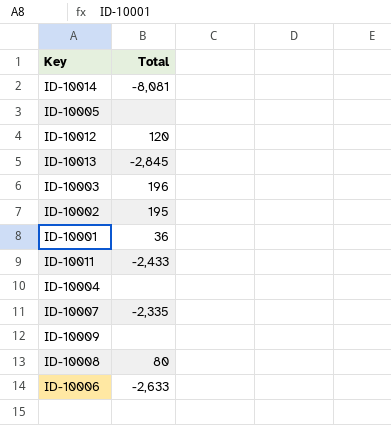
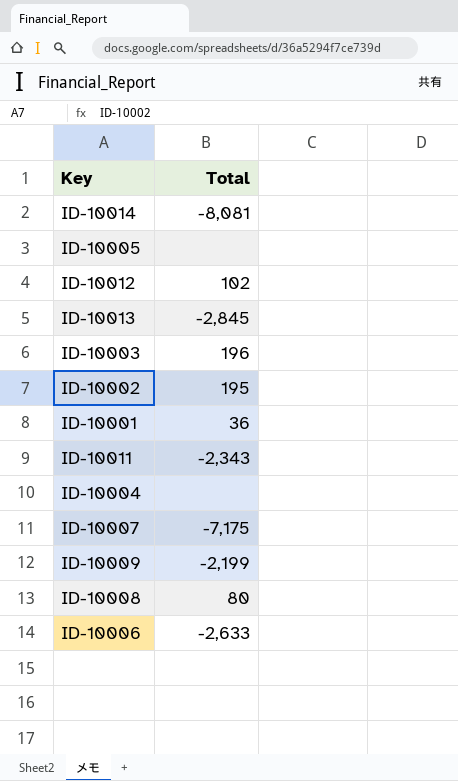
ID-10012 | Total: 120 -> 102
ID-10011 | Total: -2,433 -> -2,343
ID-10007 | Total: -2,335 -> -7,175
ID-10009 | Total: none -> -2,199

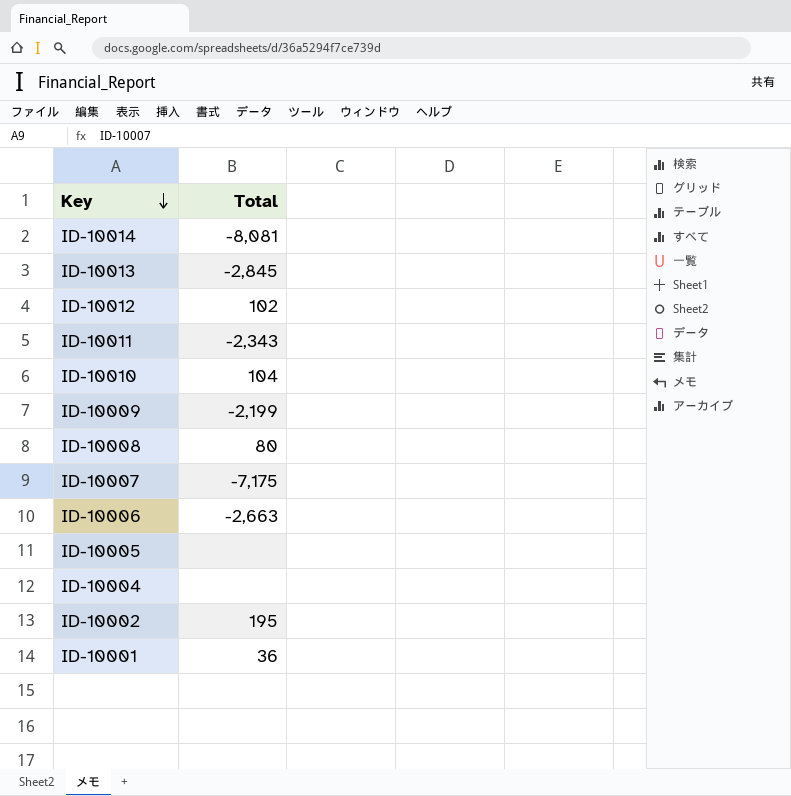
row order: none -> Key descending
row ID-10003: 196 -> none
row ID-10010: none -> 104
ID-10006 | Total: -2,633 -> -2,663

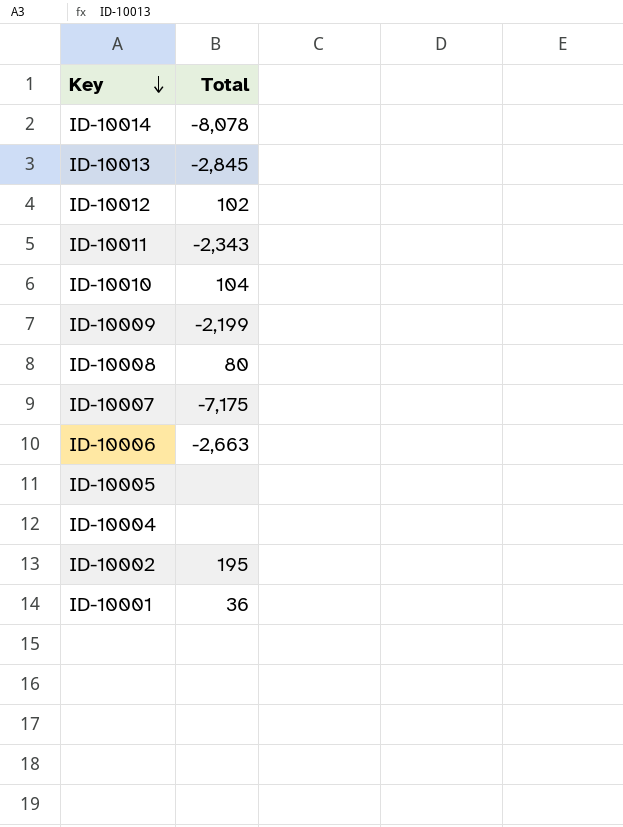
ID-10014 | Total: -8,081 -> -8,078

